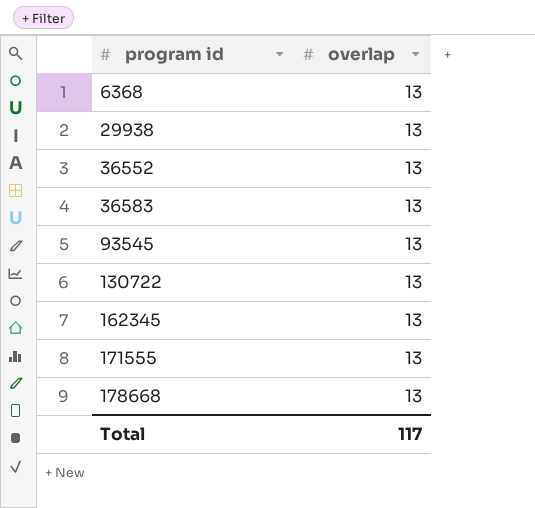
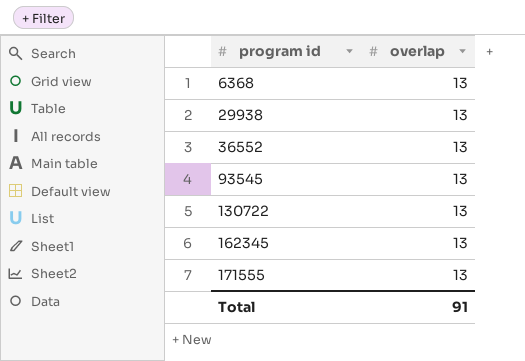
row 36583: 13 -> none
row 178668: 13 -> none
Total | overlap: 117 -> 91

